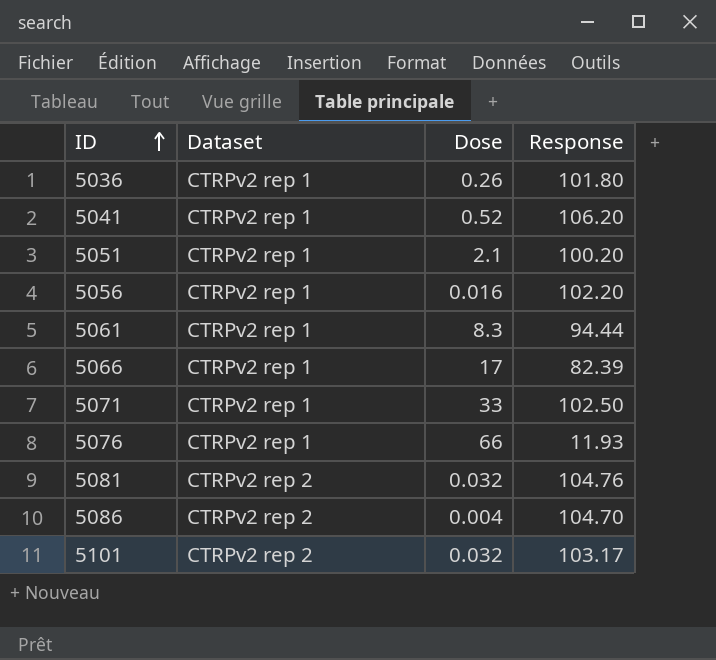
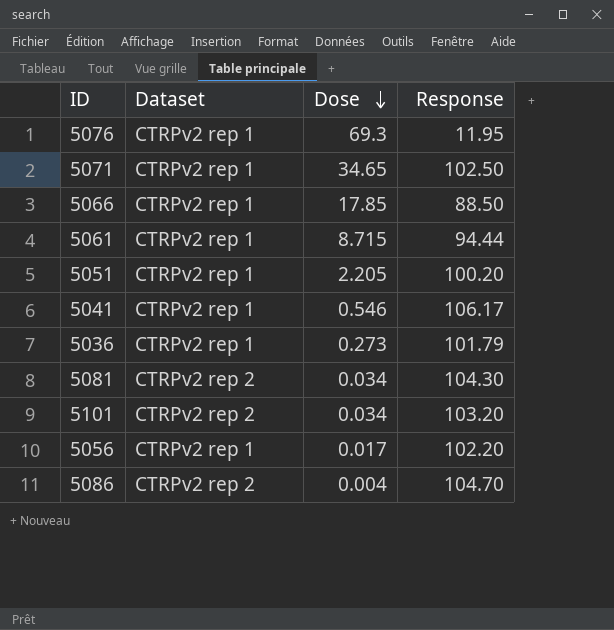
row order: ID ascending -> Dose descending
5076 | Dose: 66 -> 69.3
5076 | Response: 11.93 -> 11.95
5071 | Dose: 33 -> 34.65
5066 | Dose: 17 -> 17.85
5066 | Response: 82.39 -> 88.50
5061 | Dose: 8.3 -> 8.715
5051 | Dose: 2.1 -> 2.205
5041 | Dose: 0.52 -> 0.546
5041 | Response: 106.20 -> 106.17
5036 | Dose: 0.26 -> 0.273
5036 | Response: 101.80 -> 101.79
5081 | Dose: 0.032 -> 0.034
5081 | Response: 104.76 -> 104.30
5101 | Dose: 0.032 -> 0.034
5101 | Response: 103.17 -> 103.20
5056 | Dose: 0.016 -> 0.017

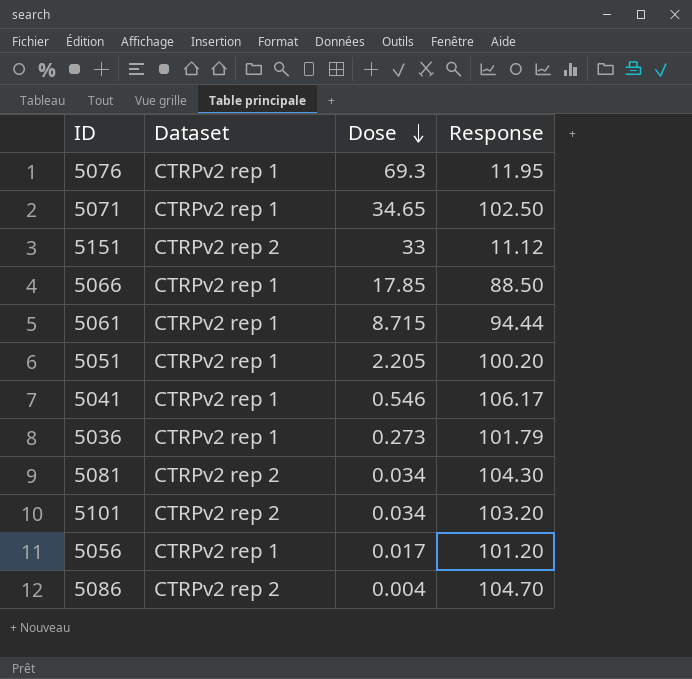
row 5151: none -> CTRPv2 rep 2 | 33 | 11.12
5056 | Response: 102.20 -> 101.20

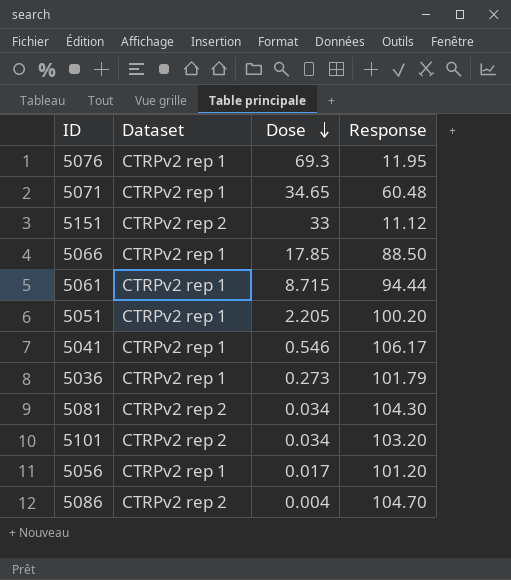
5071 | Response: 102.50 -> 60.48

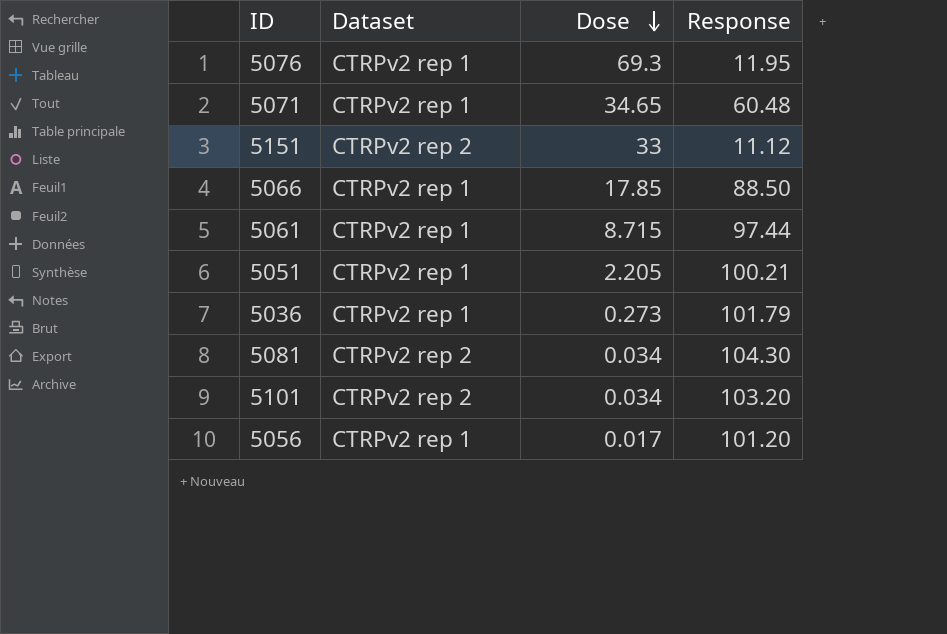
row 5041: CTRPv2 rep 1 | 0.546 | 106.17 -> none
row 5086: CTRPv2 rep 2 | 0.004 | 104.70 -> none
5061 | Response: 94.44 -> 97.44
5051 | Response: 100.20 -> 100.21

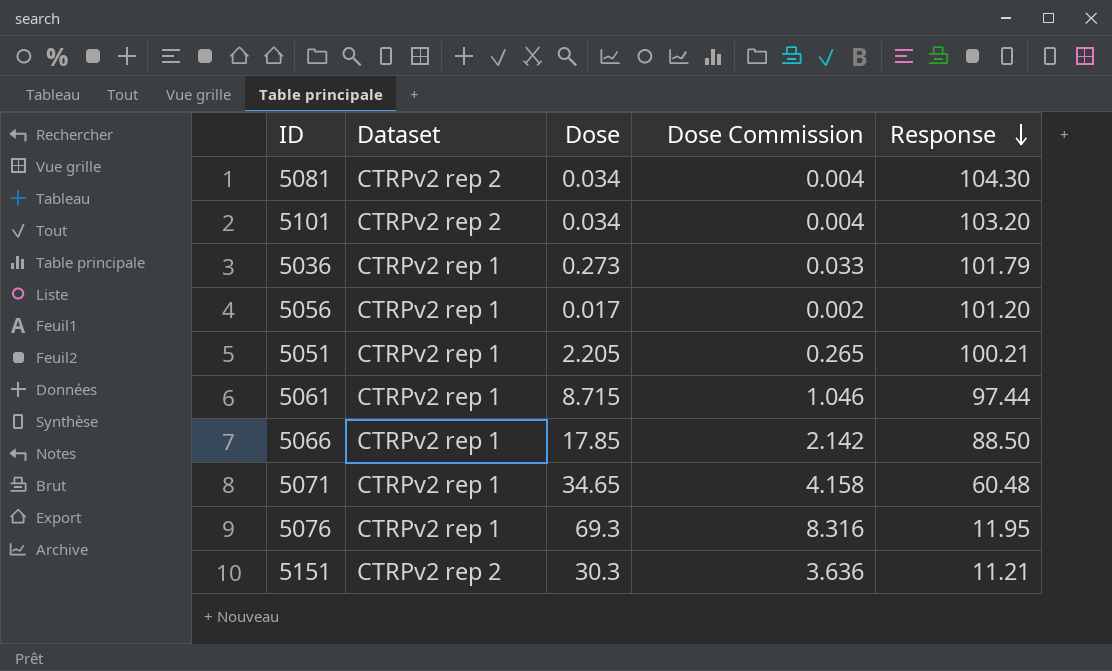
row order: Dose descending -> Response descending
column Dose Commission | formula: none -> [Dose] * 0.12
5151 | Dose: 33 -> 30.3
5151 | Response: 11.12 -> 11.21

